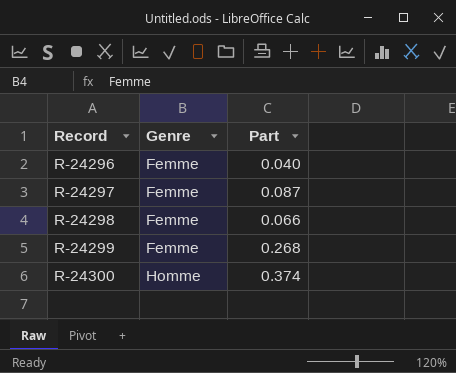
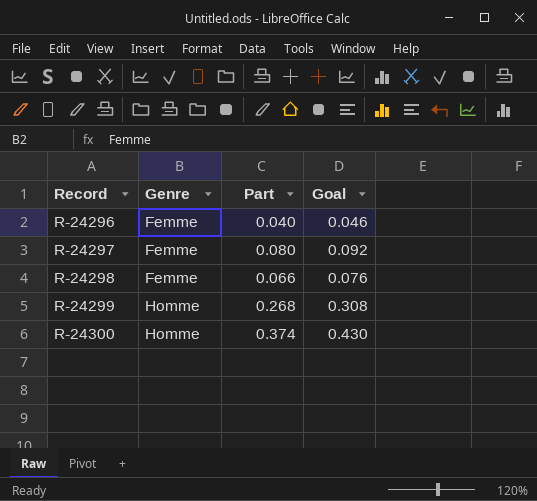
column Goal | formula: none -> [Part] * 1.15
R-24297 | Part: 0.087 -> 0.080
R-24299 | Genre: Femme -> Homme

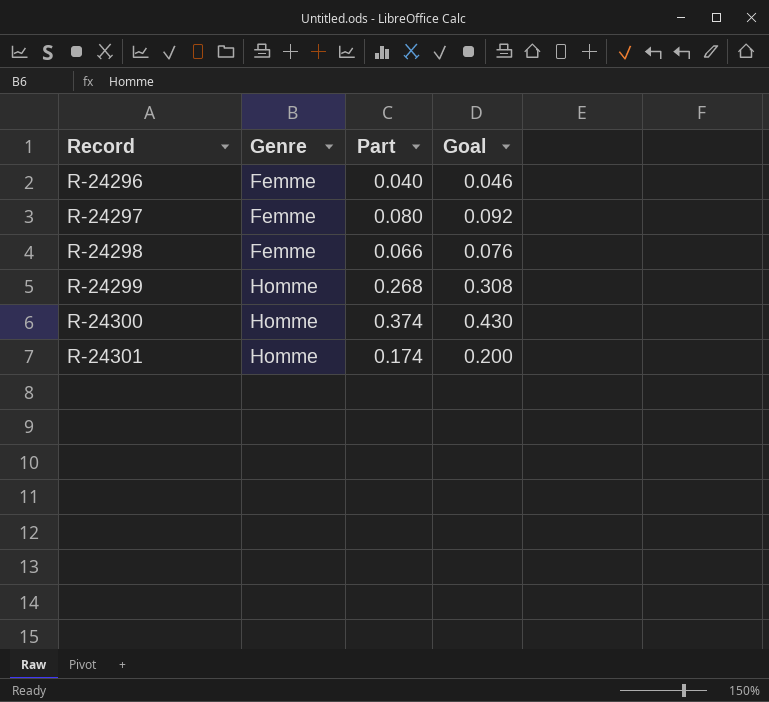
row R-24301: none -> Homme | 0.174 | 0.200

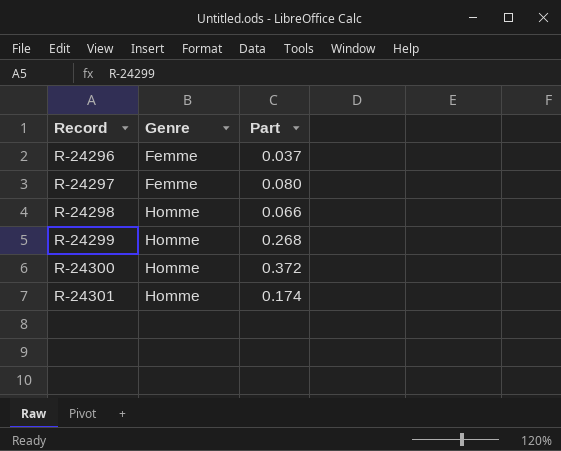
column Goal | formula: [Part] * 1.15 -> none
R-24296 | Part: 0.040 -> 0.037
R-24298 | Genre: Femme -> Homme
R-24300 | Part: 0.374 -> 0.372

